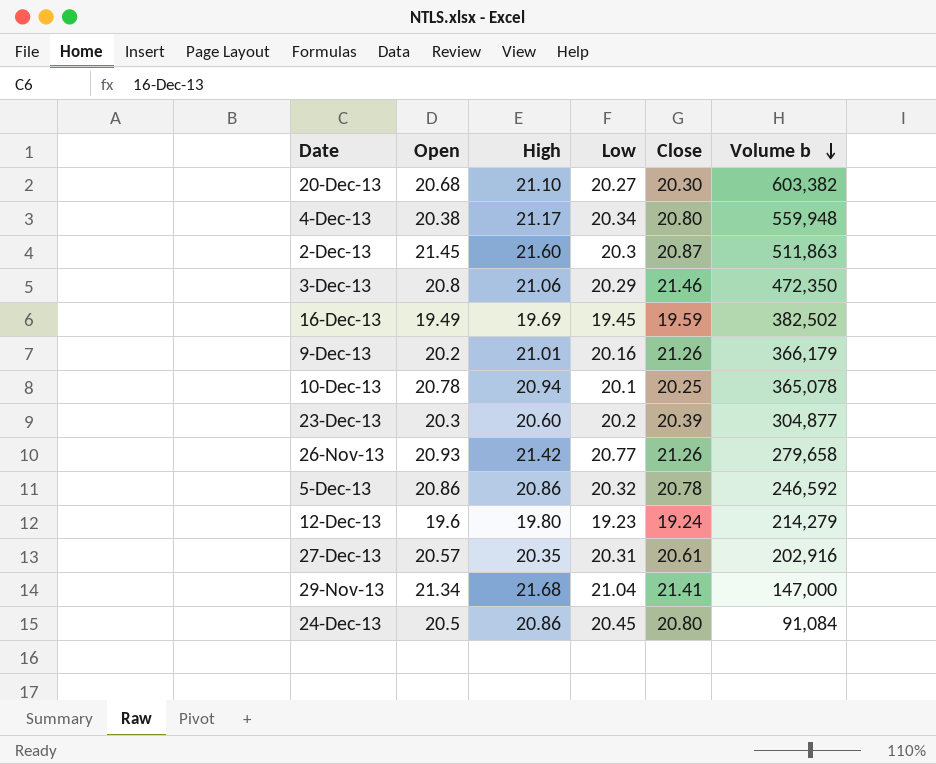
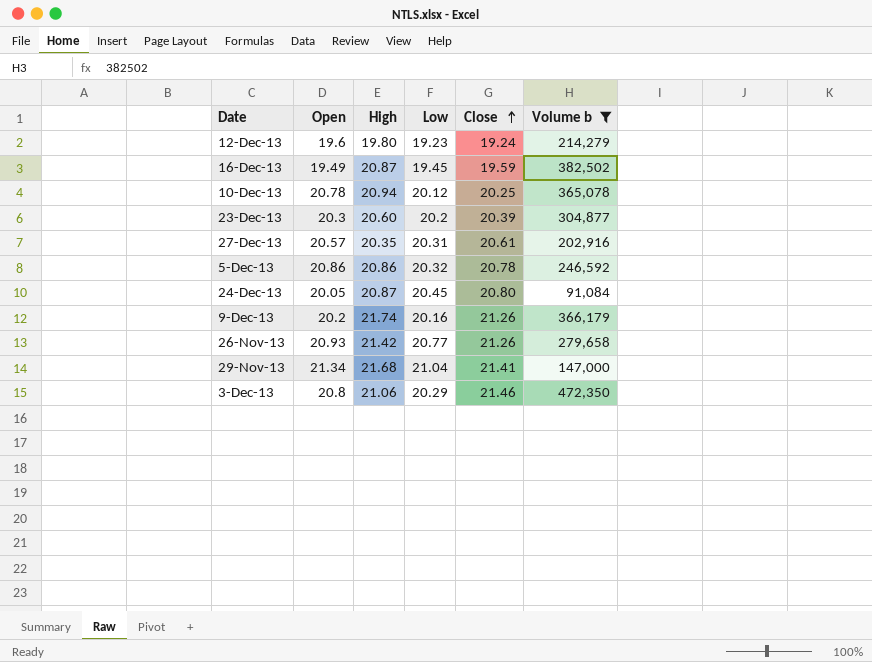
filter: none -> Volume b <= 472,350
row order: Volume b descending -> Close ascending
16-Dec-13 | High: 19.69 -> 20.87
10-Dec-13 | Low: 20.1 -> 20.12
24-Dec-13 | Open: 20.5 -> 20.05
24-Dec-13 | High: 20.86 -> 20.87
9-Dec-13 | High: 21.01 -> 21.74

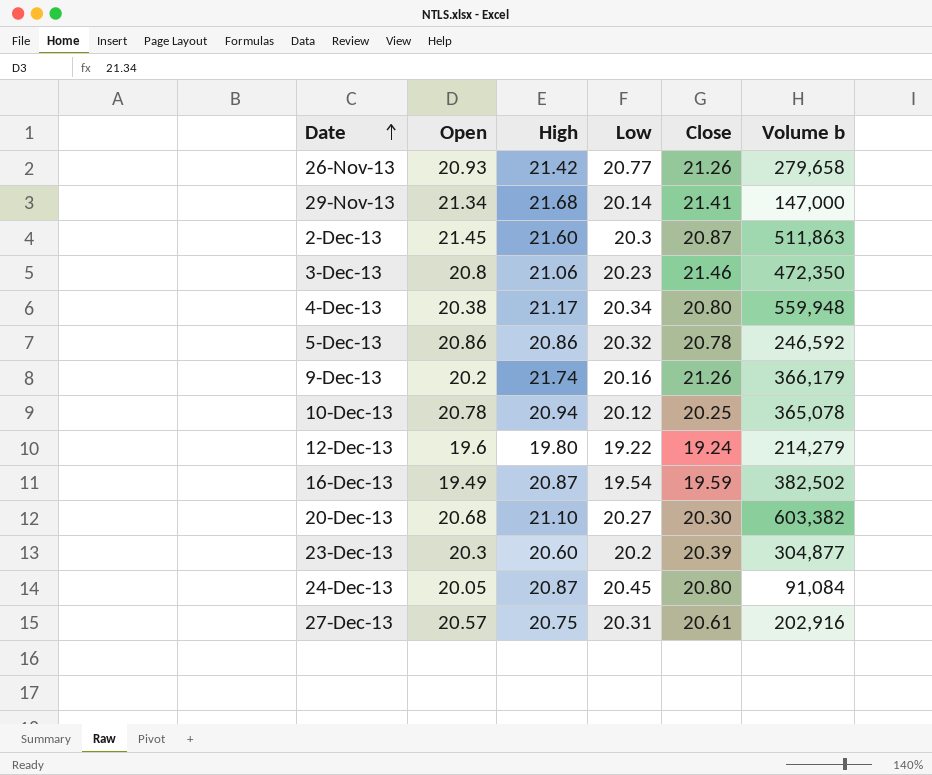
filter: Volume b <= 472,350 -> none
row order: Close ascending -> Date ascending
29-Nov-13 | Low: 21.04 -> 20.14
3-Dec-13 | Low: 20.29 -> 20.23
12-Dec-13 | Low: 19.23 -> 19.22
16-Dec-13 | Low: 19.45 -> 19.54
27-Dec-13 | High: 20.35 -> 20.75

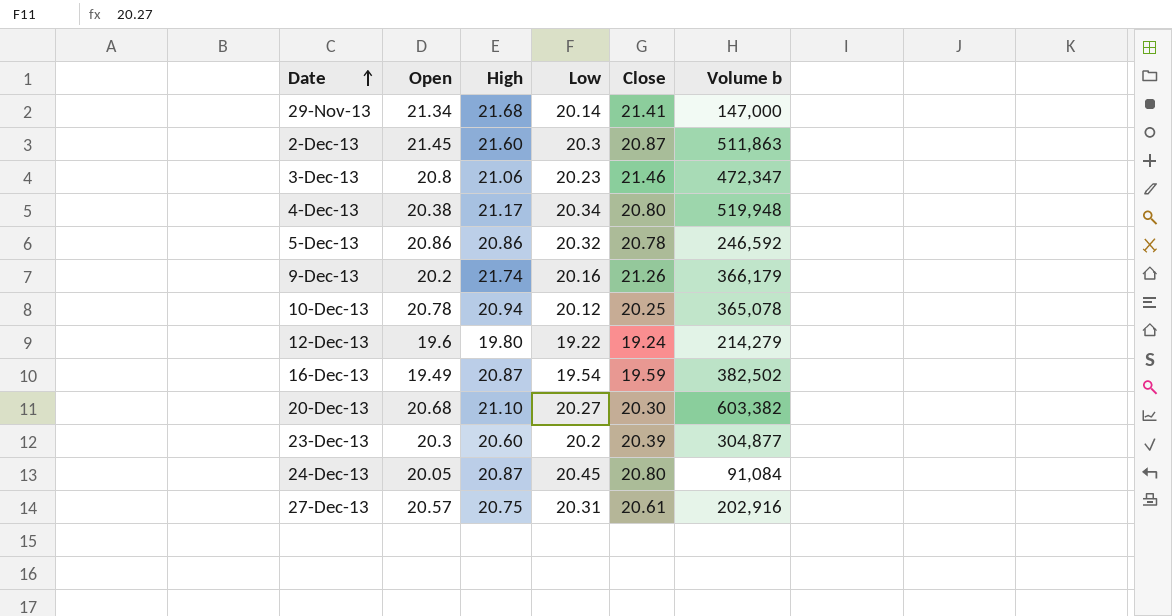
row 26-Nov-13: 20.93 | 21.42 | 20.77 | 21.26 | 279,658 -> none
3-Dec-13 | Volume b: 472,350 -> 472,347
4-Dec-13 | Volume b: 559,948 -> 519,948

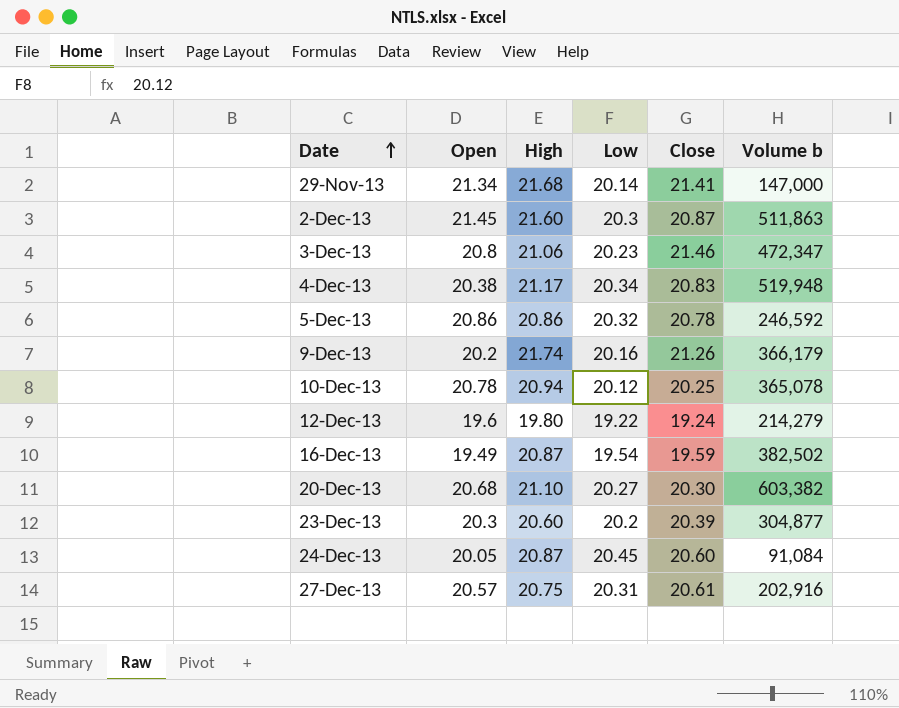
4-Dec-13 | Close: 20.80 -> 20.83
24-Dec-13 | Close: 20.80 -> 20.60

